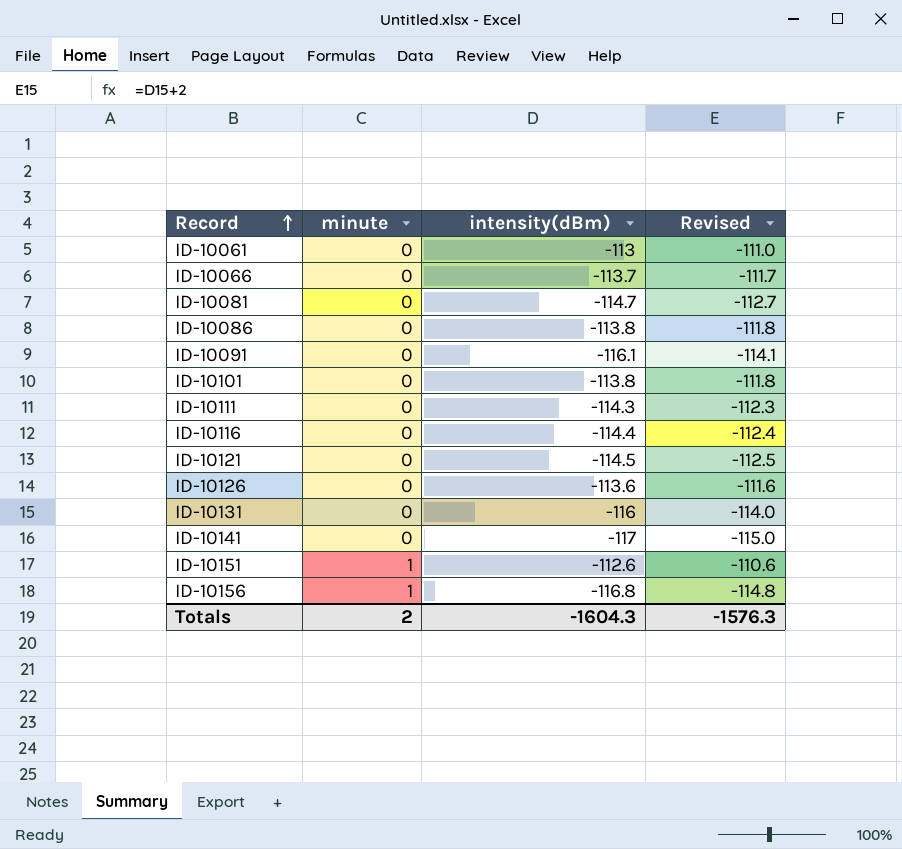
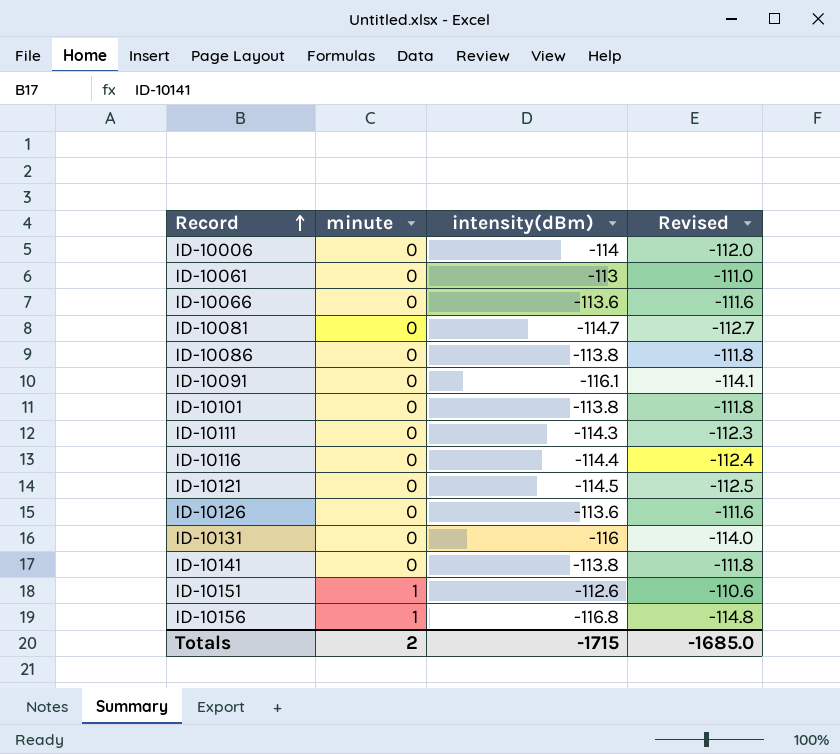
row ID-10006: none -> 0 | -114 | -112.0
ID-10066 | intensity(dBm): -113.7 -> -113.6
ID-10066 | Revised: -111.7 -> -111.6
ID-10141 | intensity(dBm): -117 -> -113.8
ID-10141 | Revised: -115.0 -> -111.8
Totals | intensity(dBm): -1604.3 -> -1715
Totals | Revised: -1576.3 -> -1685.0

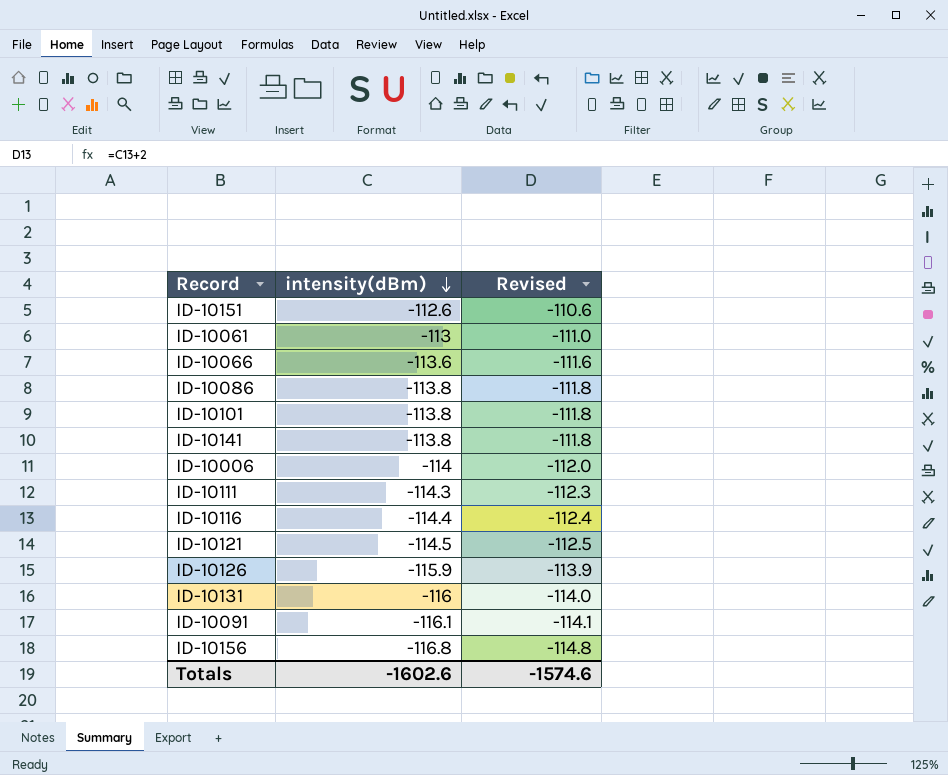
row order: Record ascending -> intensity(dBm) descending
column minute | position: 2 -> none
row ID-10081: 0 | -114.7 | -112.7 -> none
ID-10126 | intensity(dBm): -113.6 -> -115.9
ID-10126 | Revised: -111.6 -> -113.9
Totals | intensity(dBm): -1715 -> -1602.6
Totals | Revised: -1685.0 -> -1574.6

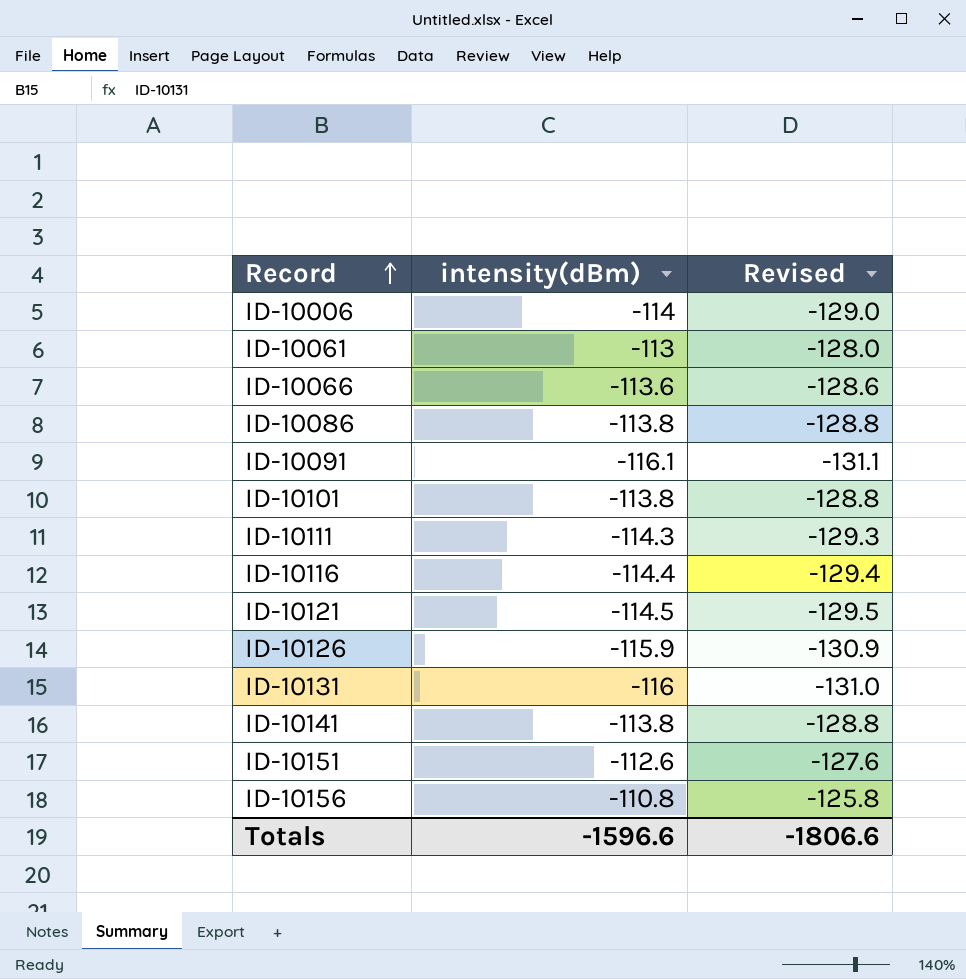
row order: intensity(dBm) descending -> Record ascending
column Revised | formula: [intensity(dBm)] + 2 -> [intensity(dBm)] - 15
ID-10156 | intensity(dBm): -116.8 -> -110.8
Totals | intensity(dBm): -1602.6 -> -1596.6
Totals | Revised: -1574.6 -> -1806.6

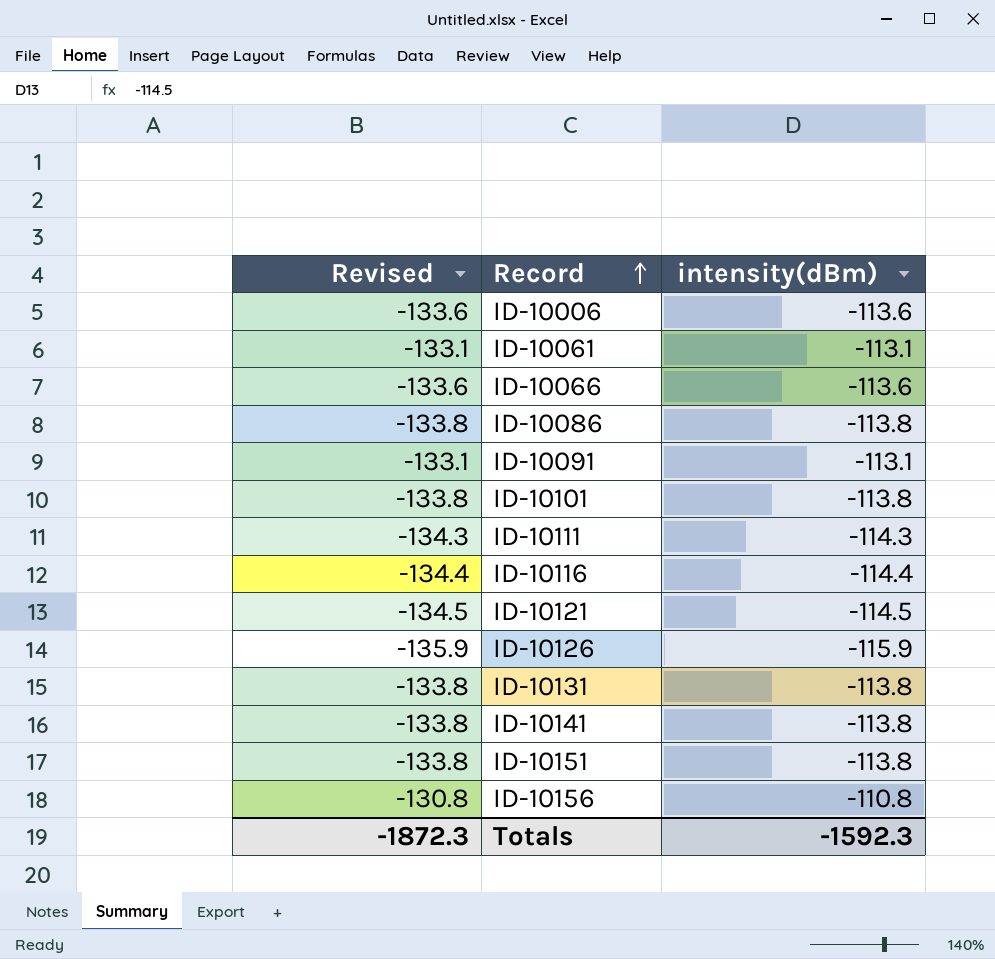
column Revised | formula: [intensity(dBm)] - 15 -> [intensity(dBm)] - 20
column Revised | position: 3 -> 1
ID-10006 | intensity(dBm): -114 -> -113.6
ID-10061 | intensity(dBm): -113 -> -113.1
ID-10091 | intensity(dBm): -116.1 -> -113.1
ID-10131 | intensity(dBm): -116 -> -113.8
ID-10151 | intensity(dBm): -112.6 -> -113.8
Totals | Revised: -1806.6 -> -1872.3
Totals | intensity(dBm): -1596.6 -> -1592.3

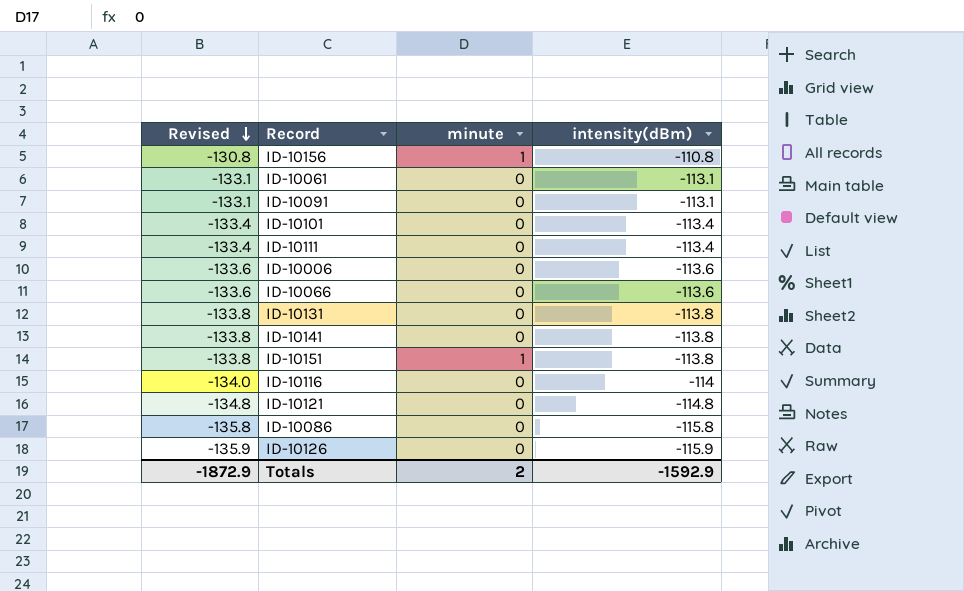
row order: Record ascending -> Revised descending
column minute | position: none -> 3
ID-10101 | Revised: -133.8 -> -133.4
ID-10101 | intensity(dBm): -113.8 -> -113.4
ID-10111 | Revised: -134.3 -> -133.4
ID-10111 | intensity(dBm): -114.3 -> -113.4
ID-10116 | Revised: -134.4 -> -134.0
ID-10116 | intensity(dBm): -114.4 -> -114
ID-10121 | Revised: -134.5 -> -134.8
ID-10121 | intensity(dBm): -114.5 -> -114.8
ID-10086 | Revised: -133.8 -> -135.8
ID-10086 | intensity(dBm): -113.8 -> -115.8
Totals | Revised: -1872.3 -> -1872.9
Totals | intensity(dBm): -1592.3 -> -1592.9

